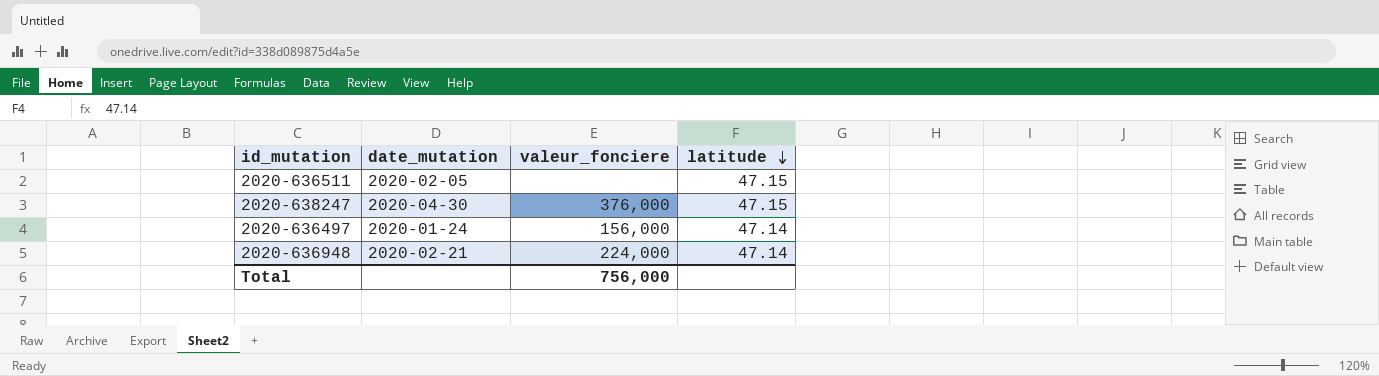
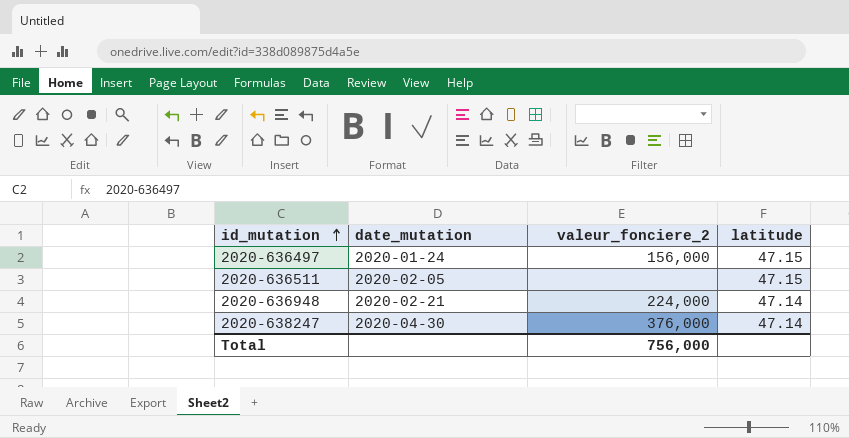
row order: latitude descending -> id_mutation ascending
column name: valeur_fonciere -> valeur_fonciere_2
2020-636497 | latitude: 47.14 -> 47.15
2020-638247 | latitude: 47.15 -> 47.14

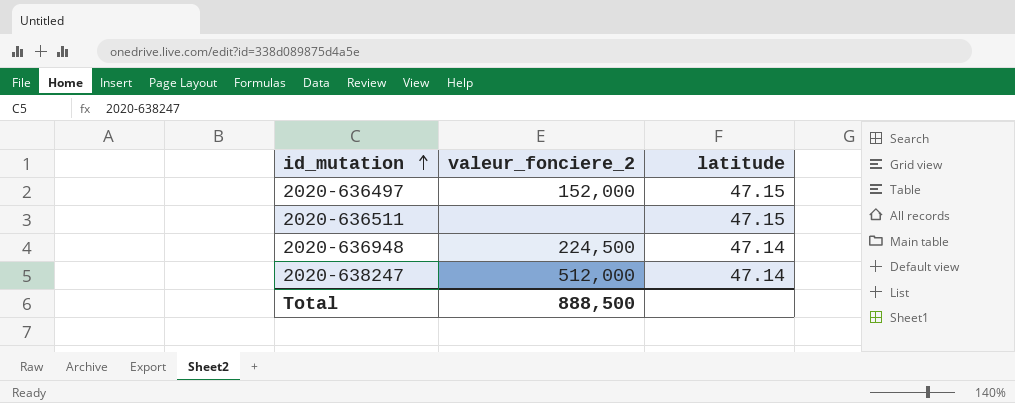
column date_mutation | position: 2 -> none
2020-636497 | valeur_fonciere_2: 156,000 -> 152,000
2020-636948 | valeur_fonciere_2: 224,000 -> 224,500
2020-638247 | valeur_fonciere_2: 376,000 -> 512,000
Total | valeur_fonciere_2: 756,000 -> 888,500

